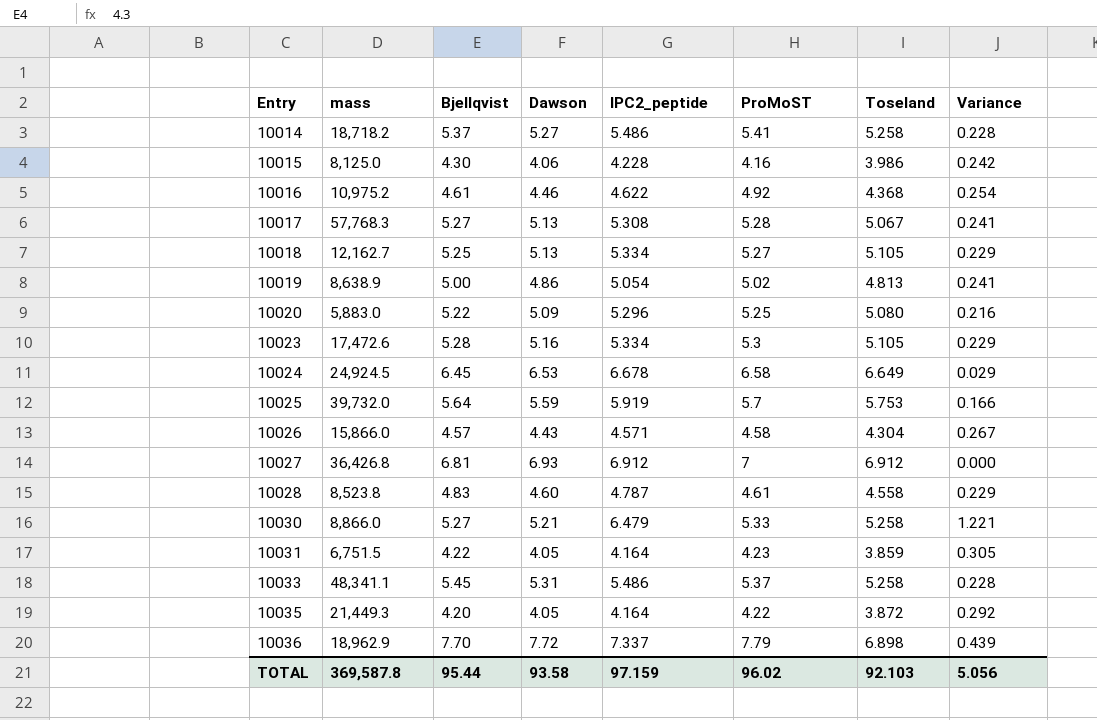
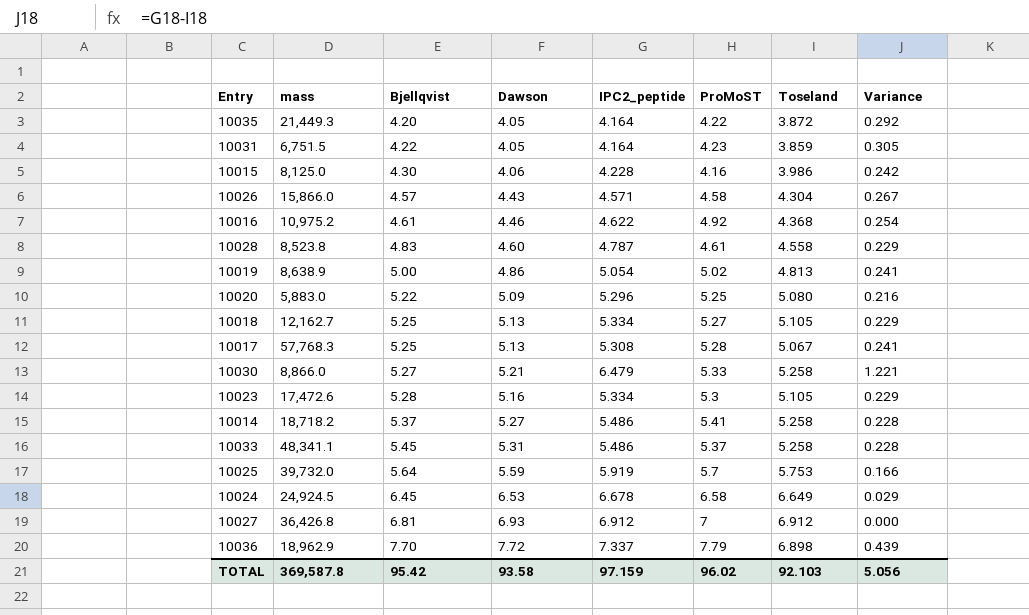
row order: Entry ascending -> Bjellqvist ascending
10017 | Bjellqvist: 5.27 -> 5.25
TOTAL | Bjellqvist: 95.44 -> 95.42

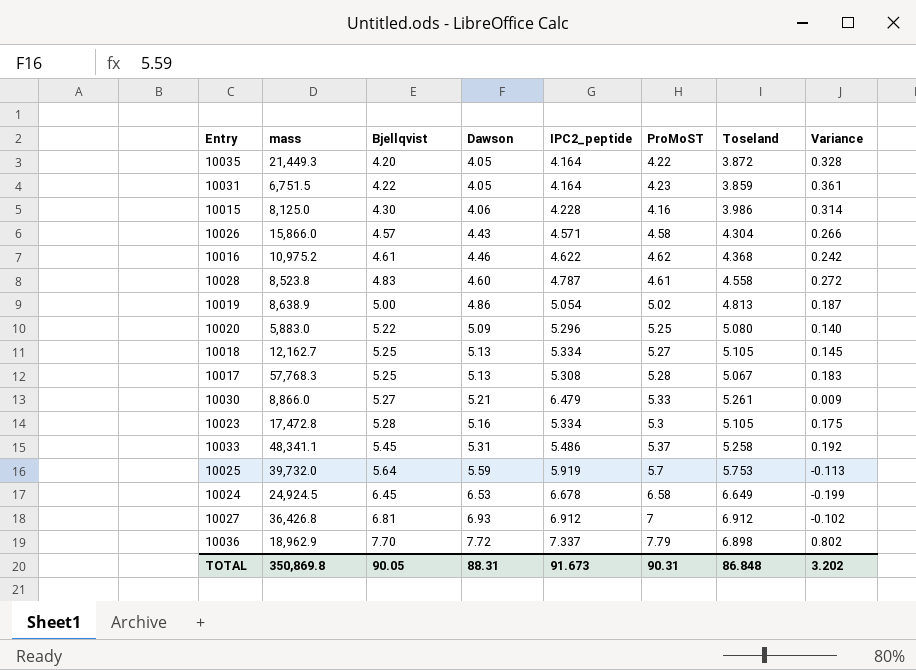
column Variance | formula: [IPC2_peptide] - [Toseland] -> [Bjellqvist] - [Toseland]
row 10014: 18,718.2 | 5.37 | 5.27 | 5.486 | 5.41 | 5.258 | 0.228 -> none
10016 | ProMoST: 4.92 -> 4.62
10030 | Toseland: 5.258 -> 5.261
10023 | mass: 17,472.6 -> 17,472.8
TOTAL | mass: 369,587.8 -> 350,869.8
TOTAL | Bjellqvist: 95.42 -> 90.05
TOTAL | Dawson: 93.58 -> 88.31
TOTAL | IPC2_peptide: 97.159 -> 91.673
TOTAL | ProMoST: 96.02 -> 90.31
TOTAL | Toseland: 92.103 -> 86.848
TOTAL | Variance: 5.056 -> 3.202

